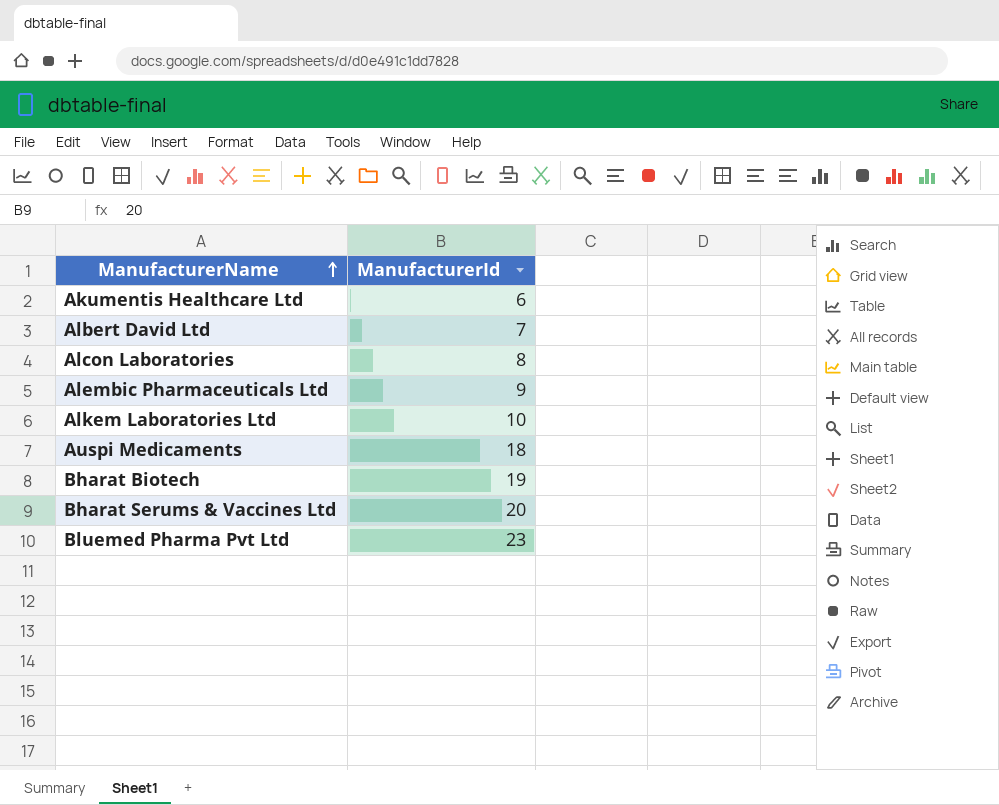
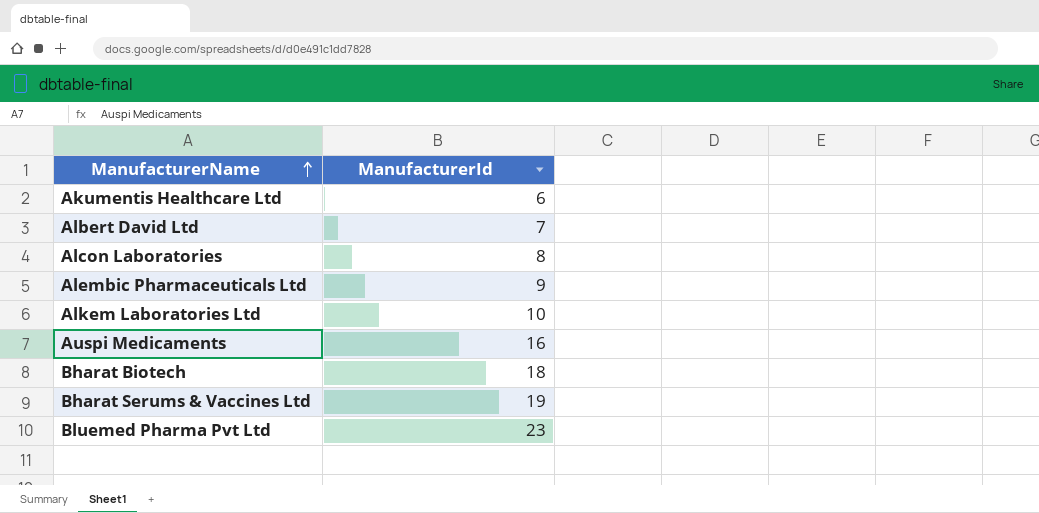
Auspi Medicaments | ManufacturerId: 18 -> 16
Bharat Biotech | ManufacturerId: 19 -> 18
Bharat Serums & Vaccines Ltd | ManufacturerId: 20 -> 19

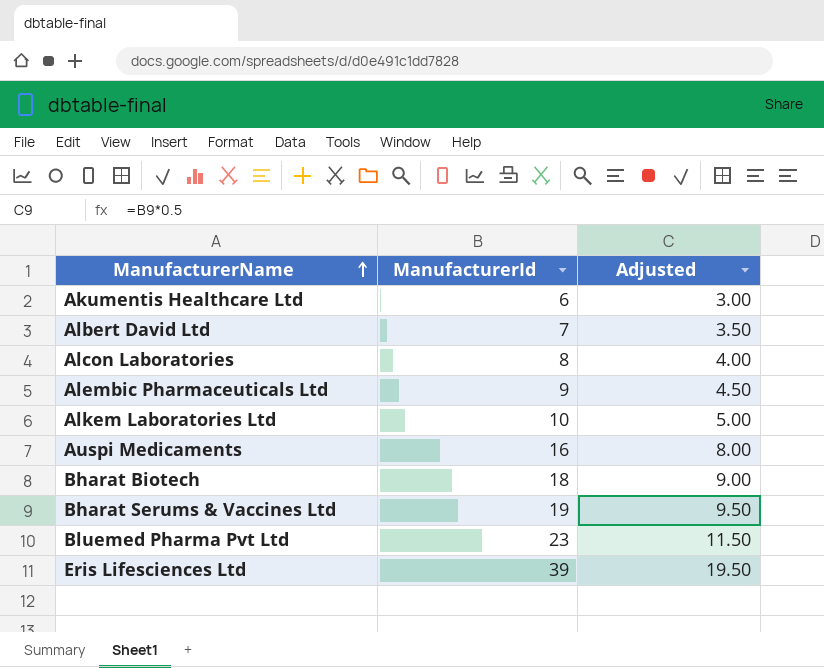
column Adjusted | formula: none -> [ManufacturerId] * 0.5
row Eris Lifesciences Ltd: none -> 39 | 19.50

